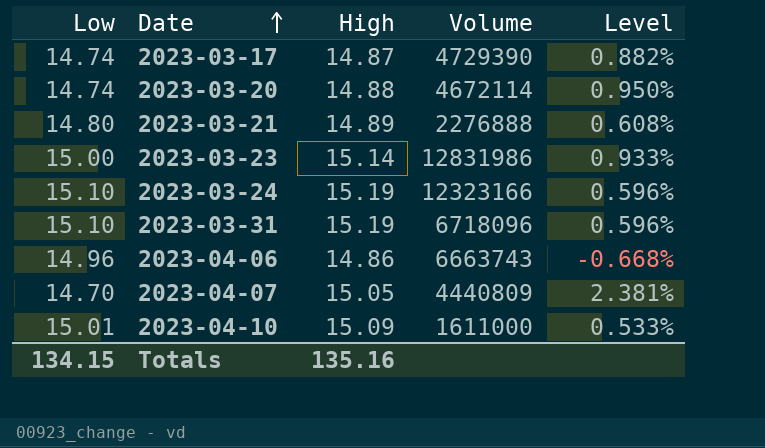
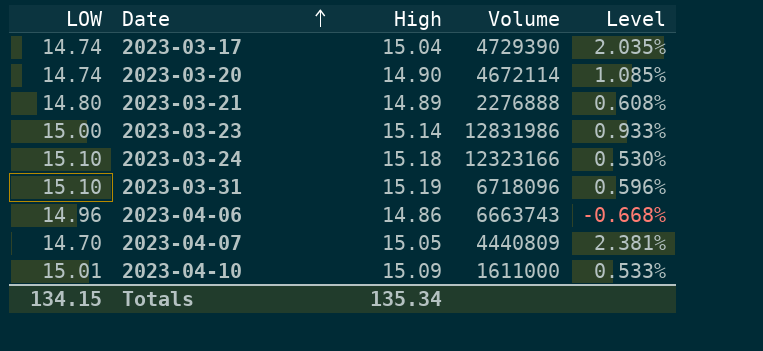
column name: Low -> LOW
2023-03-17 | High: 14.87 -> 15.04
2023-03-17 | Level: 0.882% -> 2.035%
2023-03-20 | High: 14.88 -> 14.90
2023-03-20 | Level: 0.950% -> 1.085%
2023-03-24 | High: 15.19 -> 15.18
2023-03-24 | Level: 0.596% -> 0.530%
Totals | High: 135.16 -> 135.34

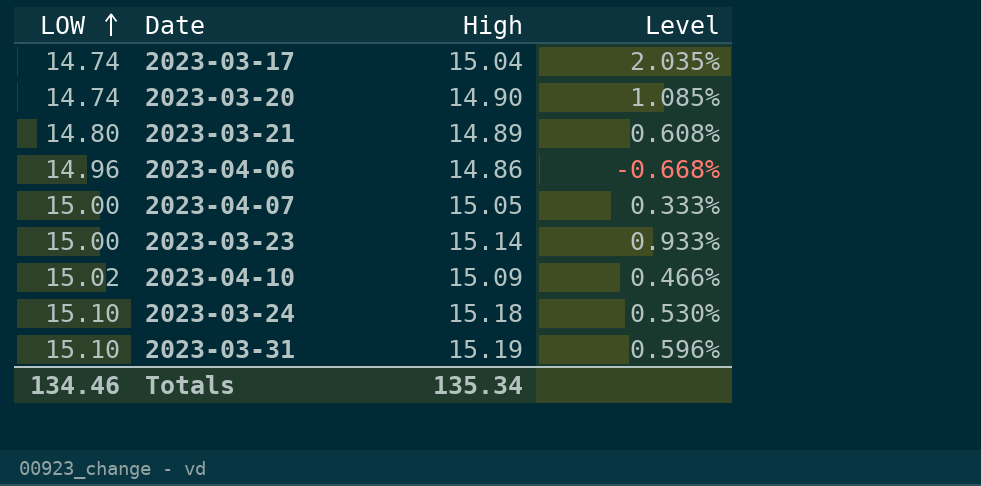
row order: Date ascending -> LOW ascending
column Volume | position: 4 -> none
2023-04-07 | LOW: 14.70 -> 15.00
2023-04-07 | Level: 2.381% -> 0.333%
2023-04-10 | LOW: 15.01 -> 15.02
2023-04-10 | Level: 0.533% -> 0.466%
Totals | LOW: 134.15 -> 134.46

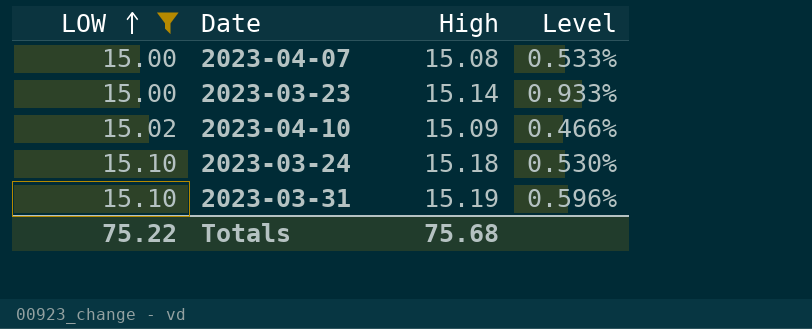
filter: none -> LOW >= 15.00
2023-04-07 | High: 15.05 -> 15.08
2023-04-07 | Level: 0.333% -> 0.533%
Totals | LOW: 134.46 -> 75.22
Totals | High: 135.34 -> 75.68

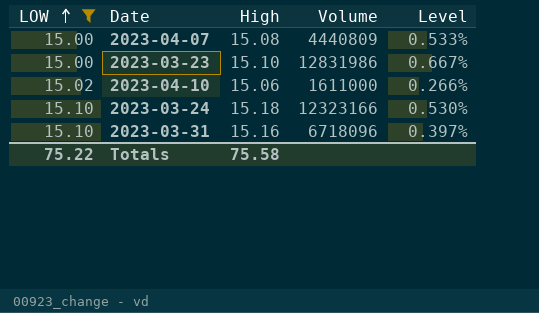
column Volume | position: none -> 4
2023-03-23 | High: 15.14 -> 15.10
2023-03-23 | Level: 0.933% -> 0.667%
2023-04-10 | High: 15.09 -> 15.06
2023-04-10 | Level: 0.466% -> 0.266%
2023-03-31 | High: 15.19 -> 15.16
2023-03-31 | Level: 0.596% -> 0.397%
Totals | High: 75.68 -> 75.58

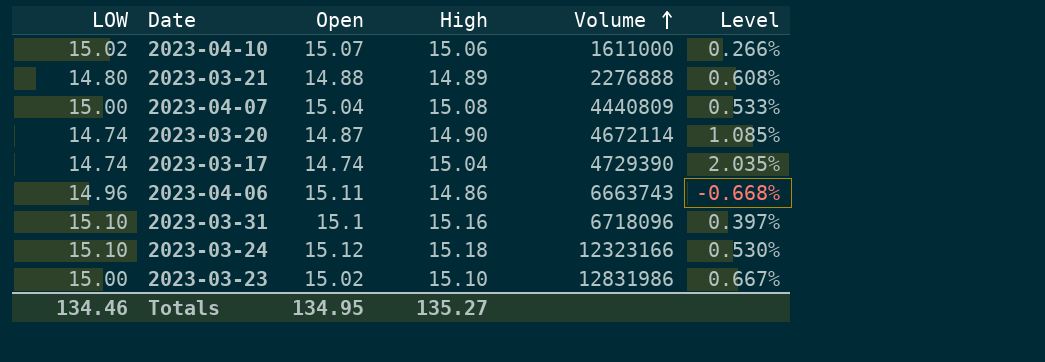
filter: LOW >= 15.00 -> none
row order: LOW ascending -> Volume ascending
column Open | position: none -> 3
Totals | LOW: 75.22 -> 134.46
Totals | High: 75.58 -> 135.27

